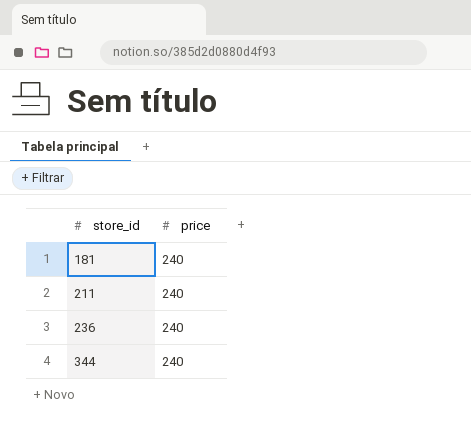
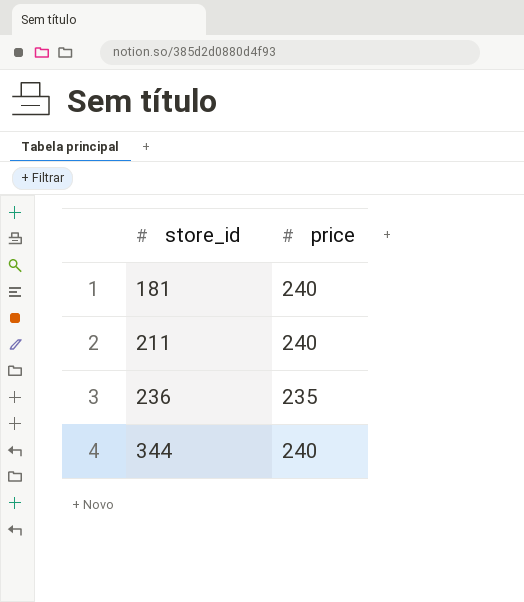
236 | price: 240 -> 235

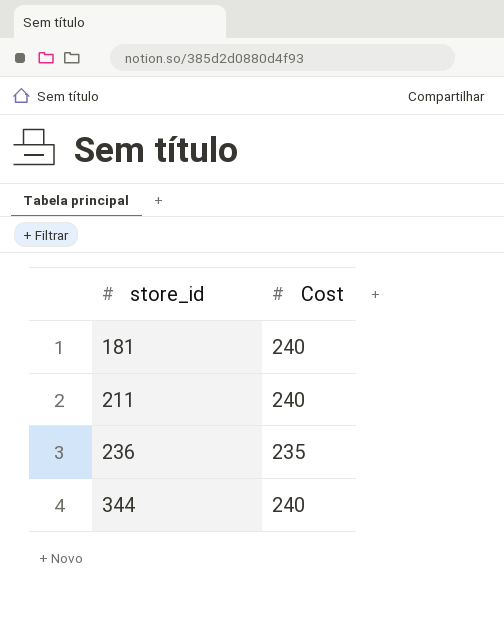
column name: price -> Cost

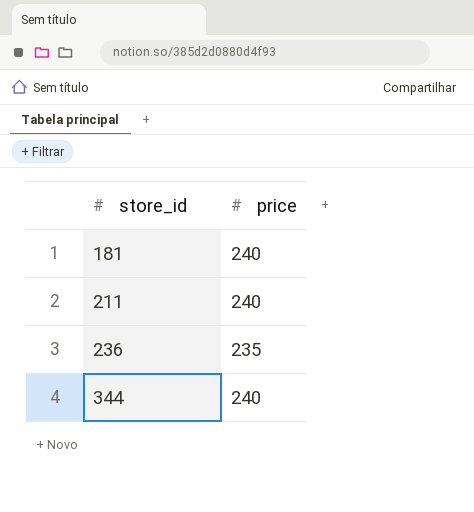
column name: Cost -> price

